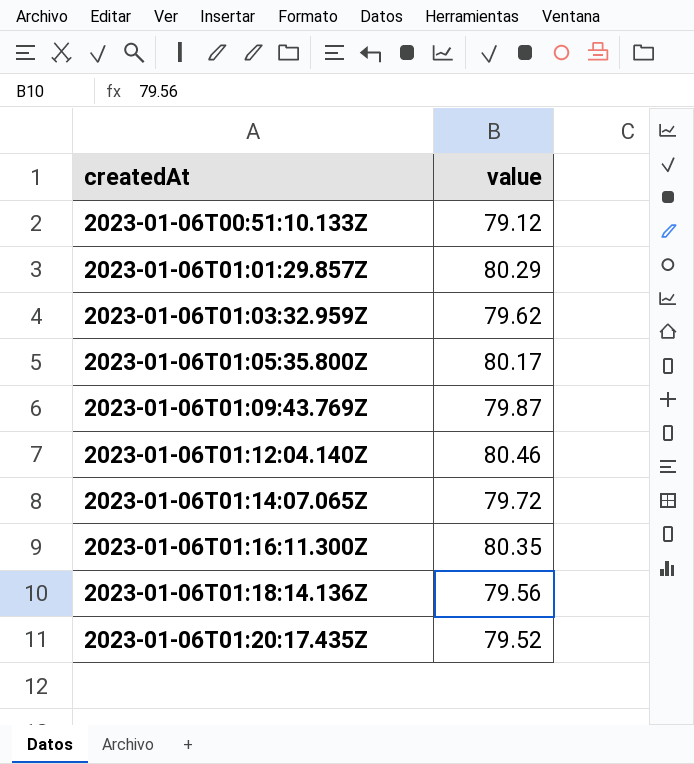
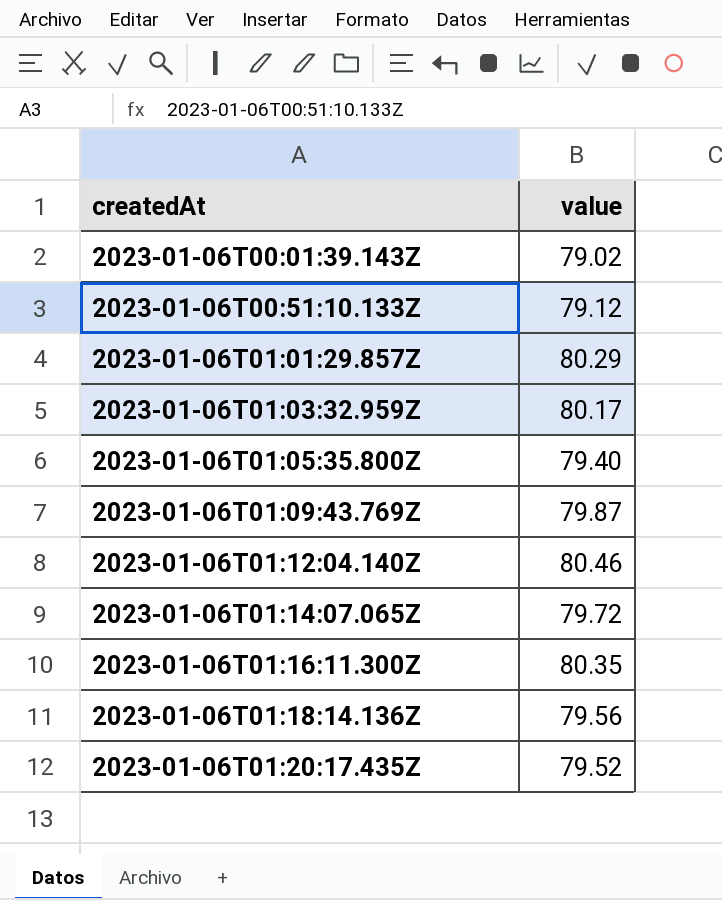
row 2023-01-06T00:01:39.143Z: none -> 79.02
2023-01-06T01:03:32.959Z | value: 79.62 -> 80.17
2023-01-06T01:05:35.800Z | value: 80.17 -> 79.40

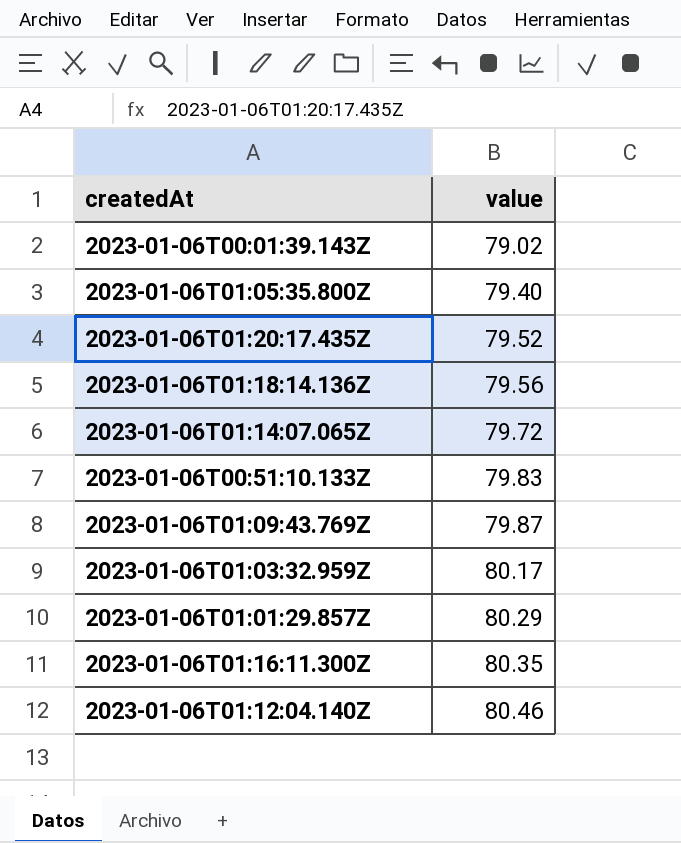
row order: createdAt ascending -> value ascending
2023-01-06T00:51:10.133Z | value: 79.12 -> 79.83

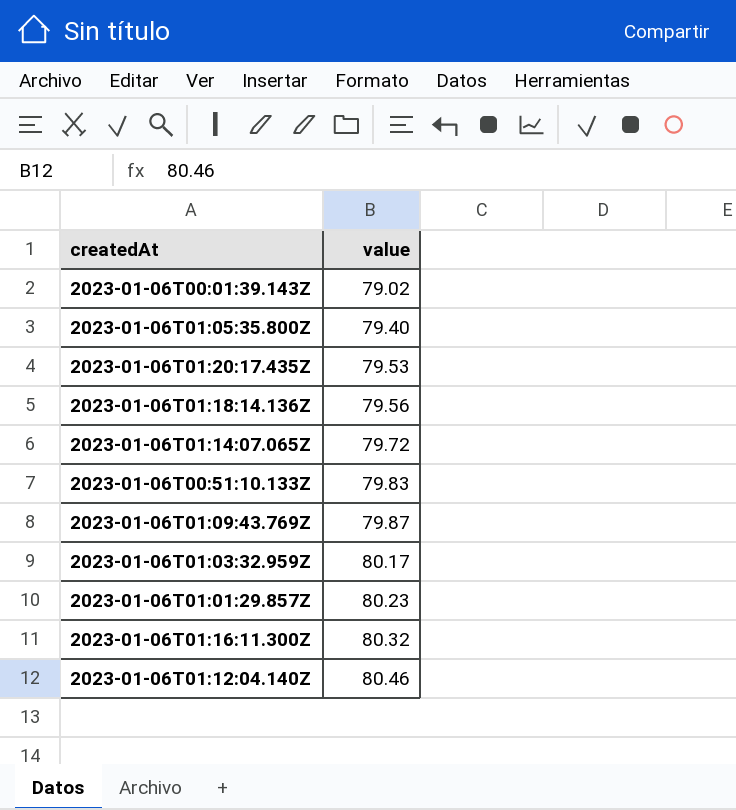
2023-01-06T01:20:17.435Z | value: 79.52 -> 79.53
2023-01-06T01:01:29.857Z | value: 80.29 -> 80.23
2023-01-06T01:16:11.300Z | value: 80.35 -> 80.32

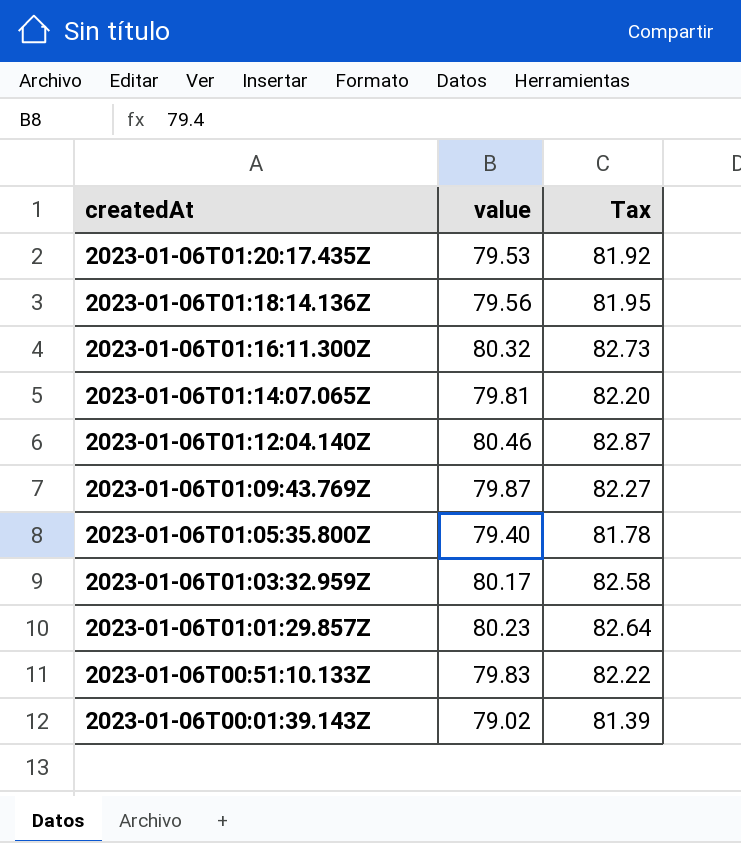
row order: value ascending -> createdAt descending
column Tax | formula: none -> [value] * 1.03
2023-01-06T01:14:07.065Z | value: 79.72 -> 79.81

